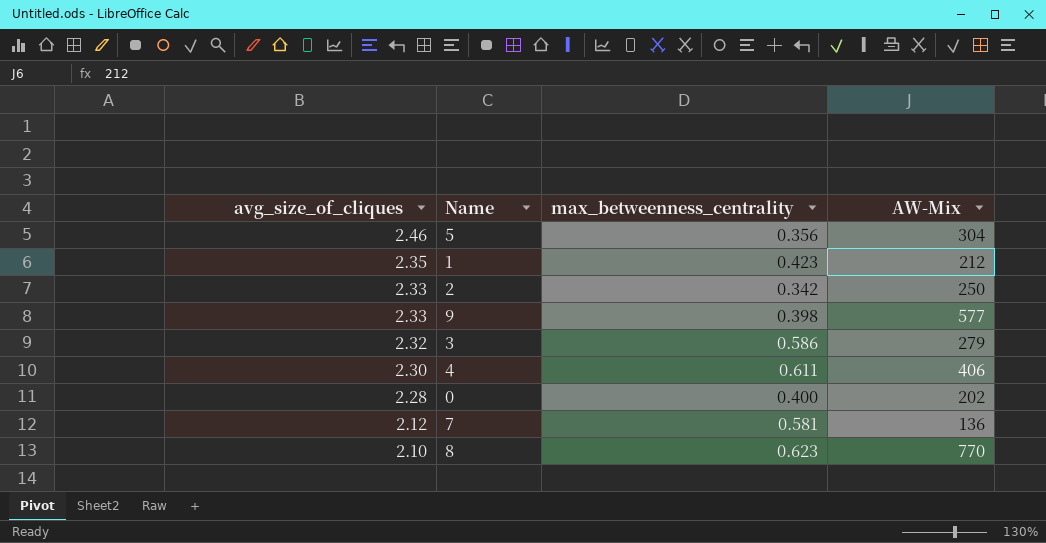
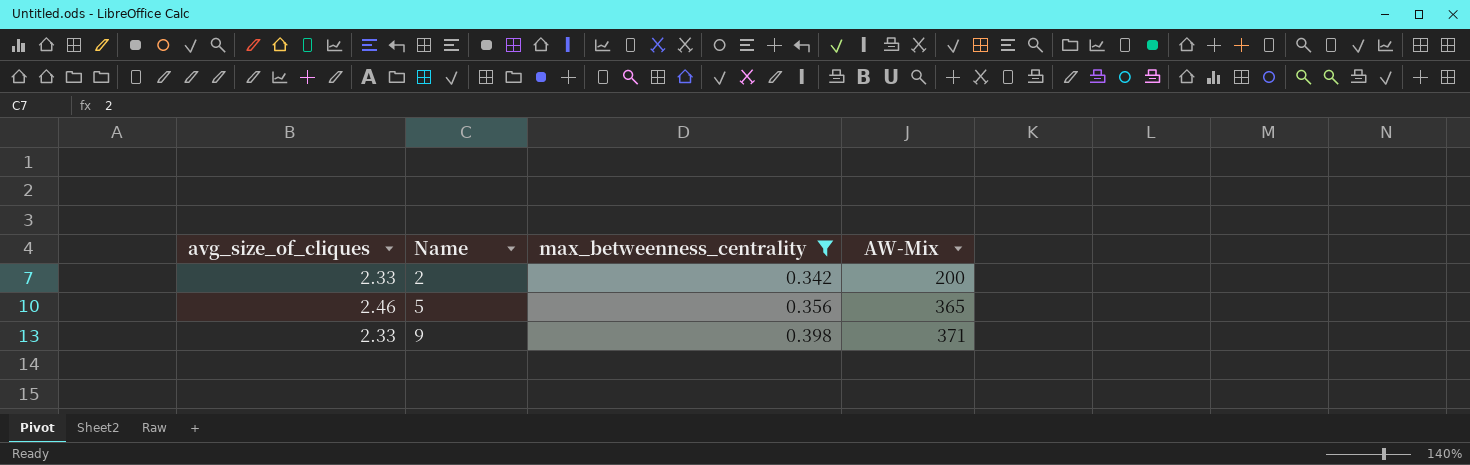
filter: none -> max_betweenness_centrality <= 0.398
row order: avg_size_of_cliques descending -> Name ascending
2 | AW-Mix: 250 -> 200
5 | AW-Mix: 304 -> 365
9 | AW-Mix: 577 -> 371

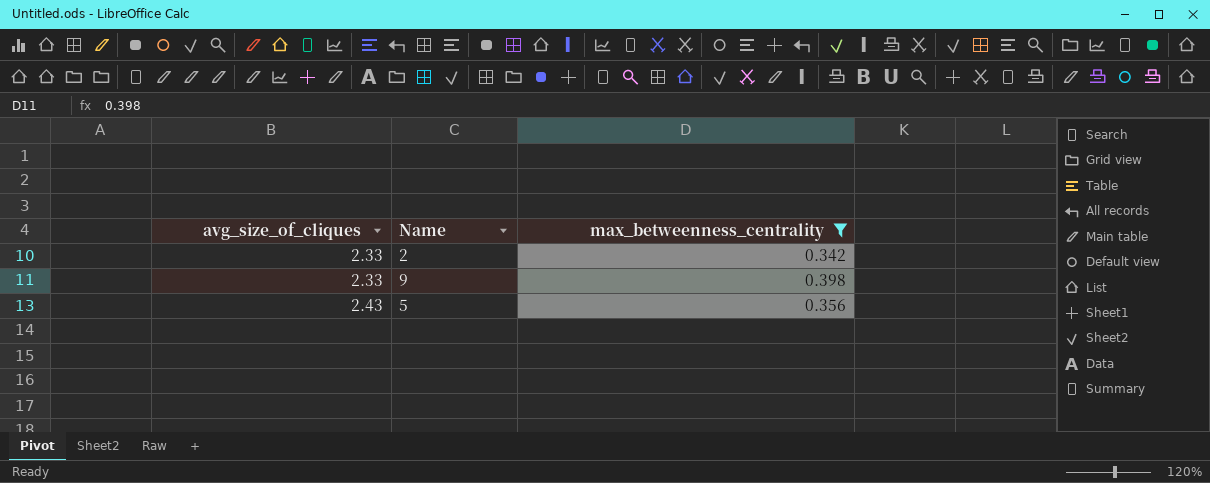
row order: Name ascending -> avg_size_of_cliques ascending
column AW-Mix | position: 4 -> none
5 | avg_size_of_cliques: 2.46 -> 2.43

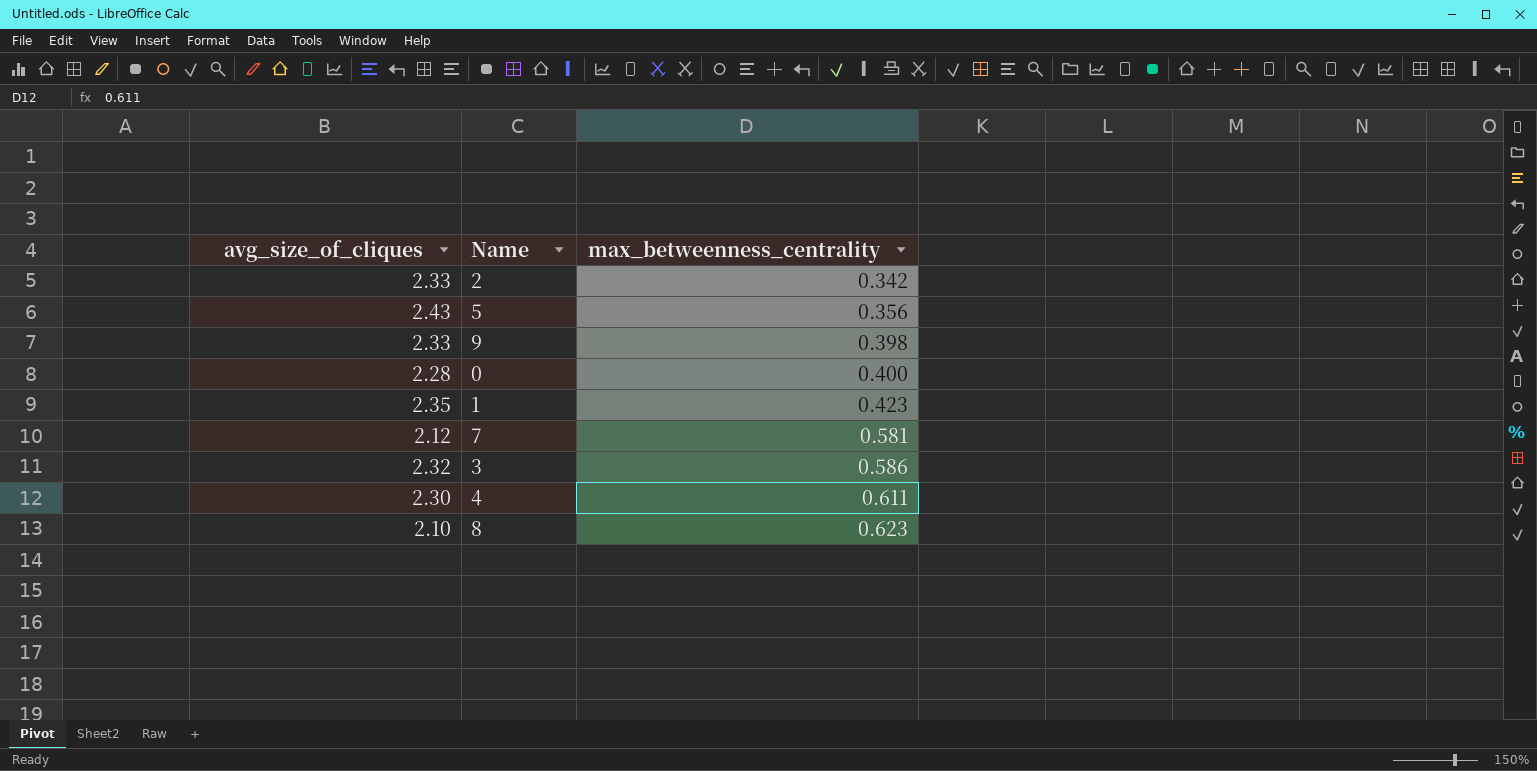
filter: max_betweenness_centrality <= 0.398 -> none
row order: avg_size_of_cliques ascending -> max_betweenness_centrality ascending

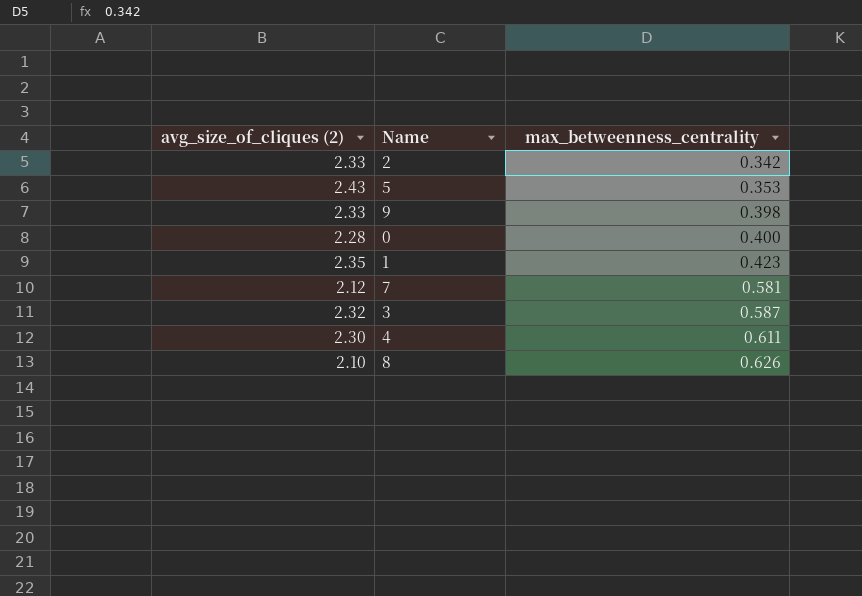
column name: avg_size_of_cliques -> avg_size_of_cliques (2)
5 | max_betweenness_centrality: 0.356 -> 0.353
3 | max_betweenness_centrality: 0.586 -> 0.587
8 | max_betweenness_centrality: 0.623 -> 0.626

